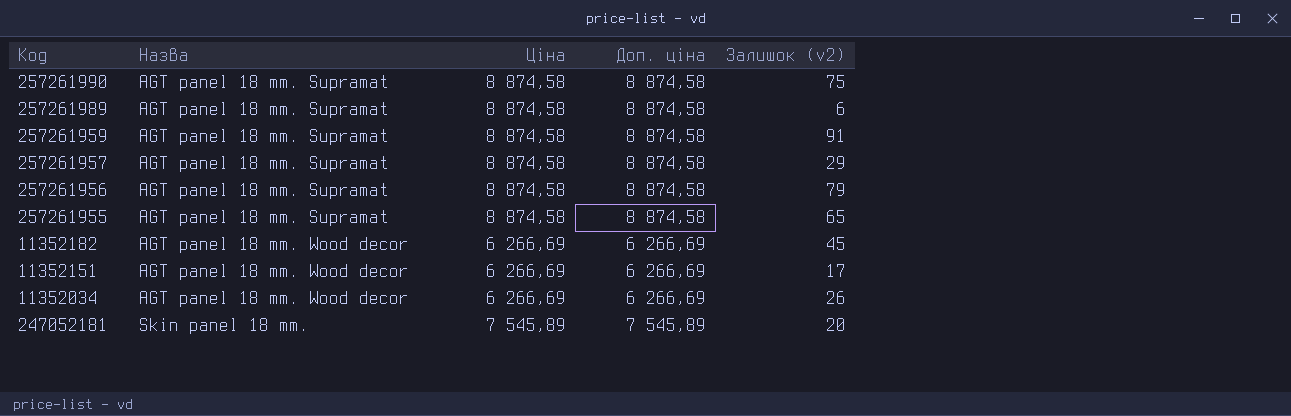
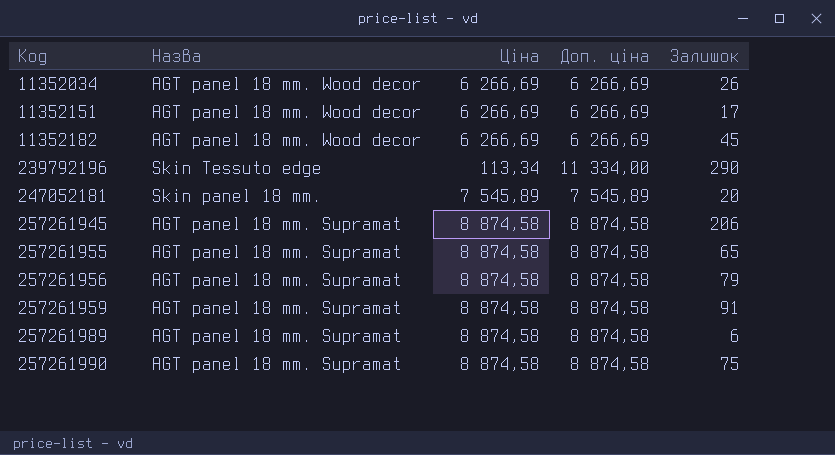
row order: Назва ascending -> Код ascending
column name: Залишок (v2) -> Залишок
row 257261957: AGT panel 18 mm. Supramat | 8 874,58 | 8 874,58 | 29 -> none
row 239792196: none -> Skin Tessuto edge | 113,34 | 11 334,00 | 290
row 257261945: none -> AGT panel 18 mm. Supramat | 8 874,58 | 8 874,58 | 206

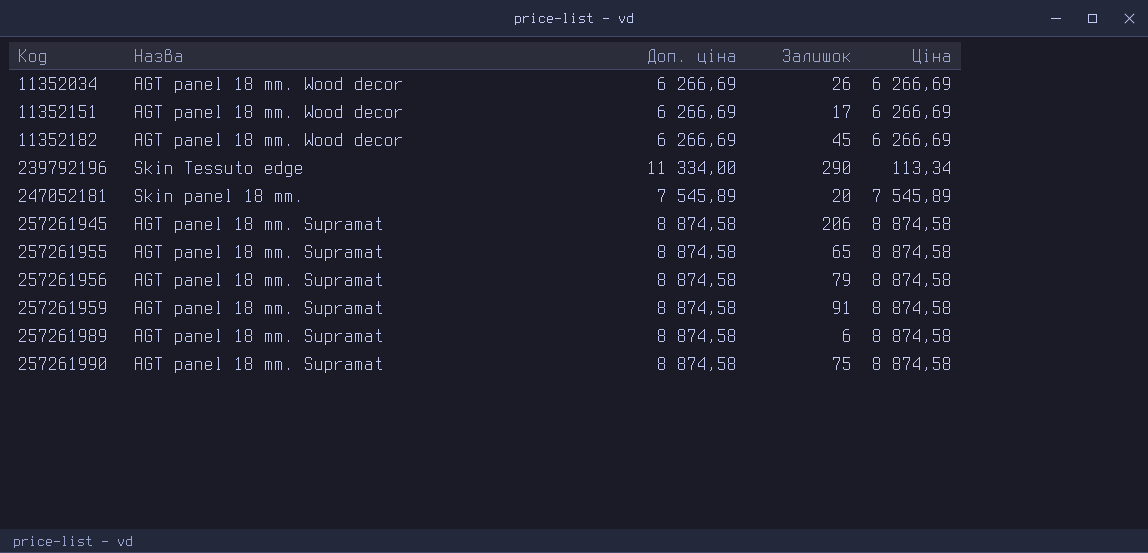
column Ціна | position: 3 -> 5

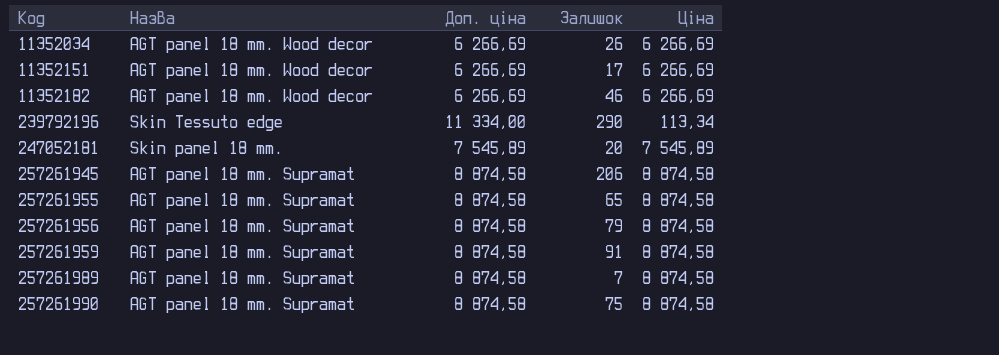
11352182 | Залишок: 45 -> 46
257261989 | Залишок: 6 -> 7

